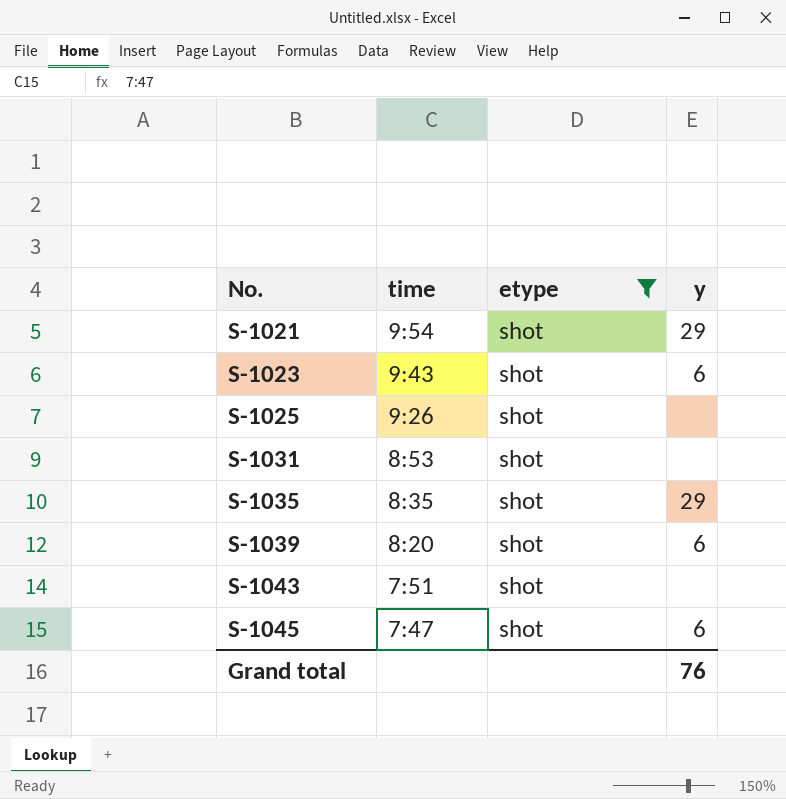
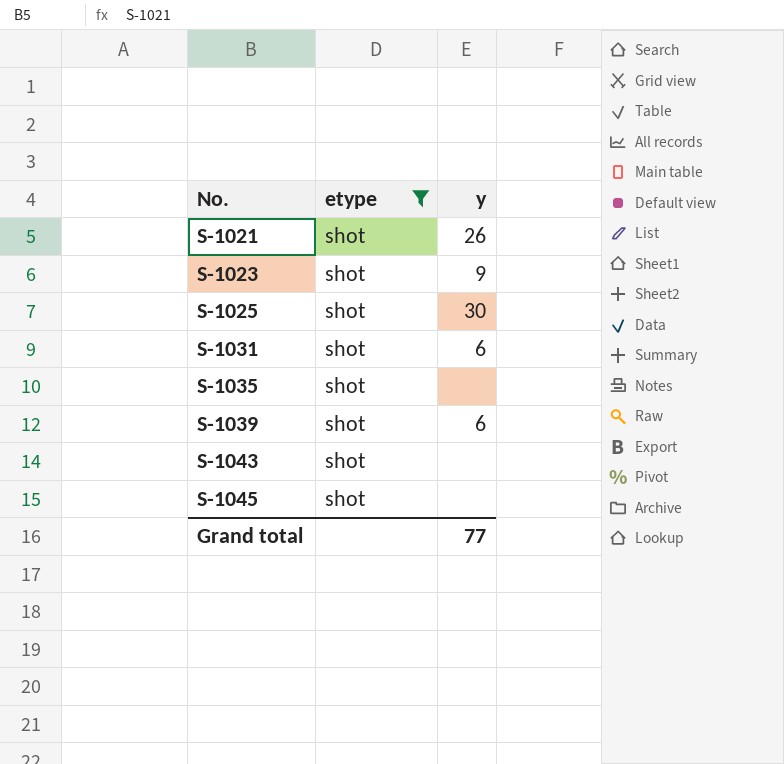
column time | position: 2 -> none
S-1021 | y: 29 -> 26
S-1023 | y: 6 -> 9
S-1025 | y: none -> 30
S-1031 | y: none -> 6
S-1035 | y: 29 -> none
S-1045 | y: 6 -> none
Grand total | y: 76 -> 77

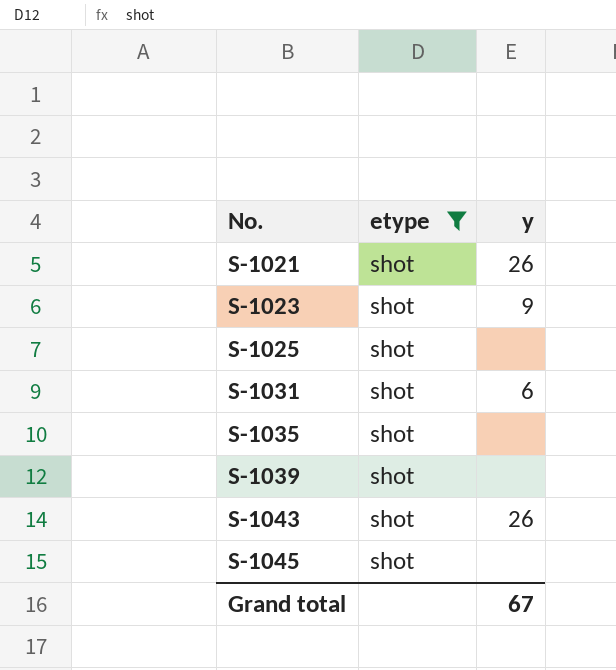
S-1025 | y: 30 -> none
S-1039 | y: 6 -> none
S-1043 | y: none -> 26
Grand total | y: 77 -> 67

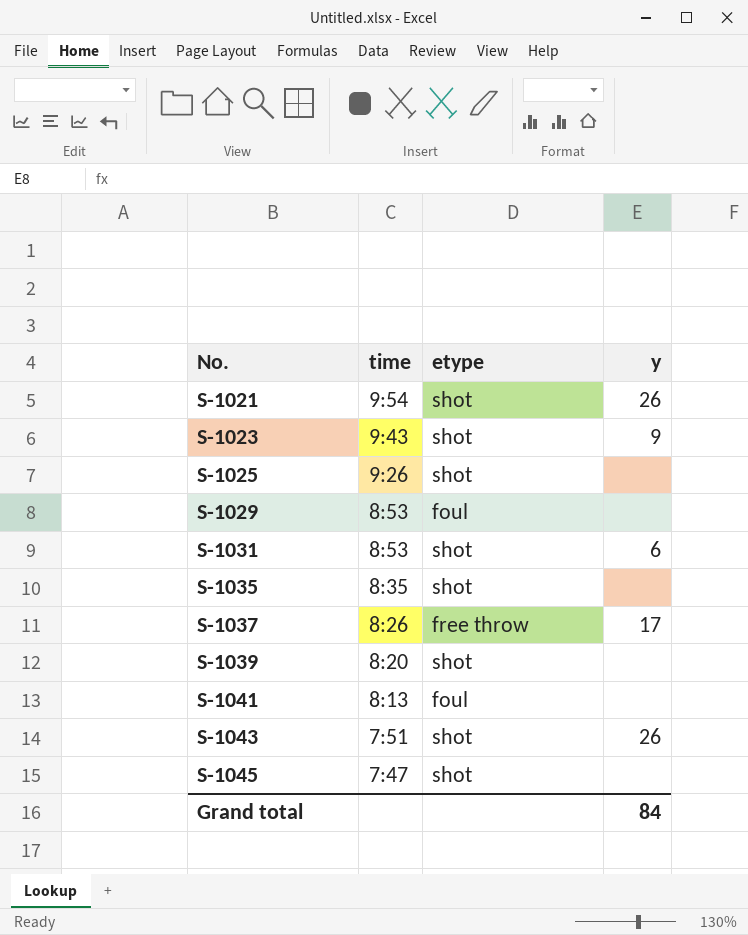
filter: etype = shot -> none
column time | position: none -> 2
Grand total | y: 67 -> 84

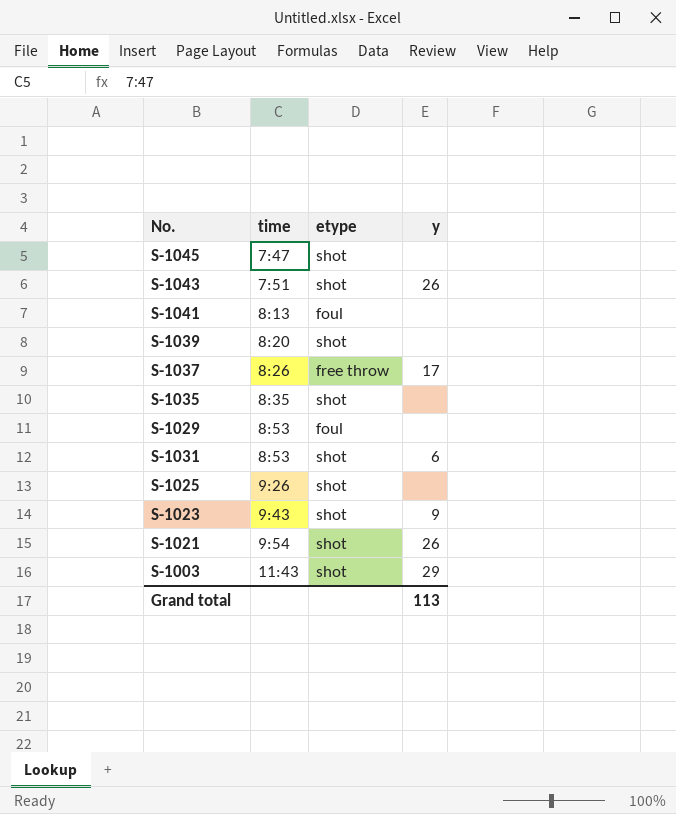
row order: No. ascending -> time ascending
row S-1003: none -> 11:43 | shot | 29
Grand total | y: 84 -> 113

